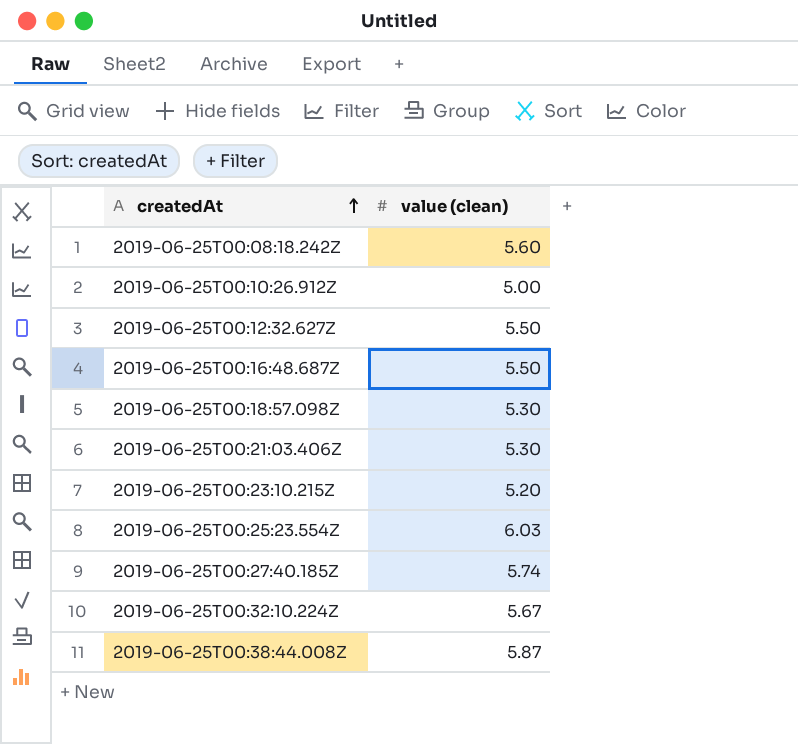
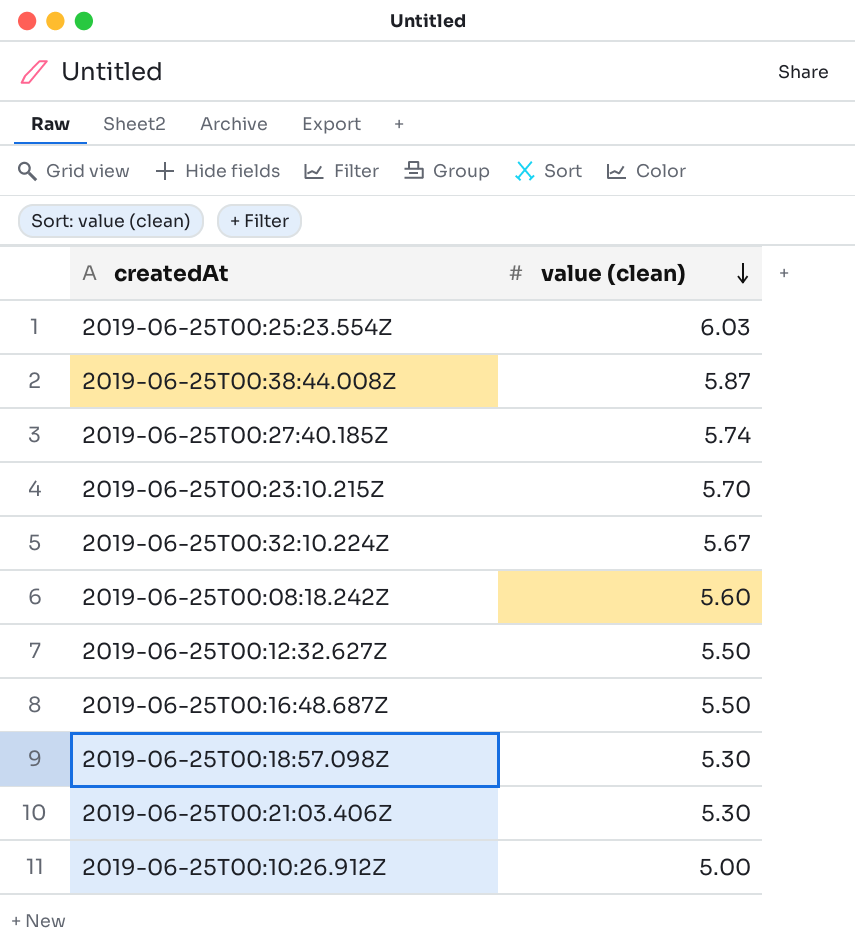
row order: createdAt ascending -> value (clean) descending
2019-06-25T00:23:10.215Z | value (clean): 5.20 -> 5.70

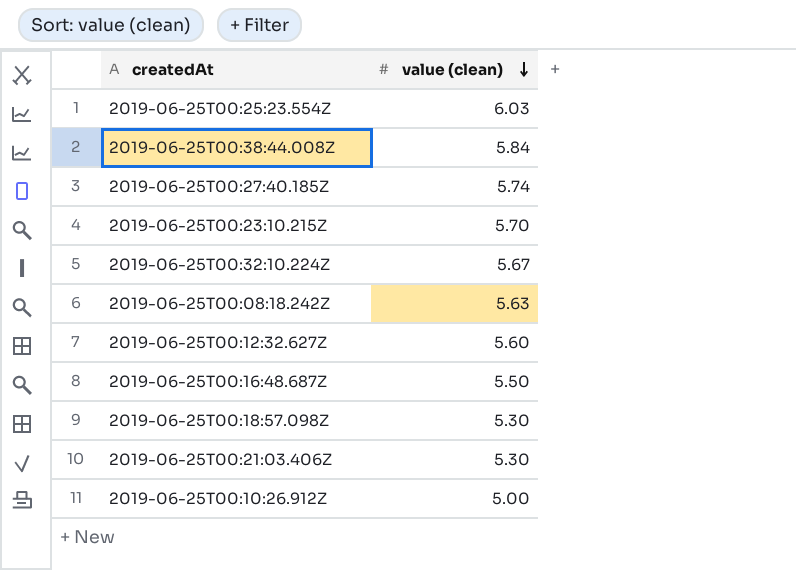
2019-06-25T00:38:44.008Z | value (clean): 5.87 -> 5.84
2019-06-25T00:08:18.242Z | value (clean): 5.60 -> 5.63
2019-06-25T00:12:32.627Z | value (clean): 5.50 -> 5.60

